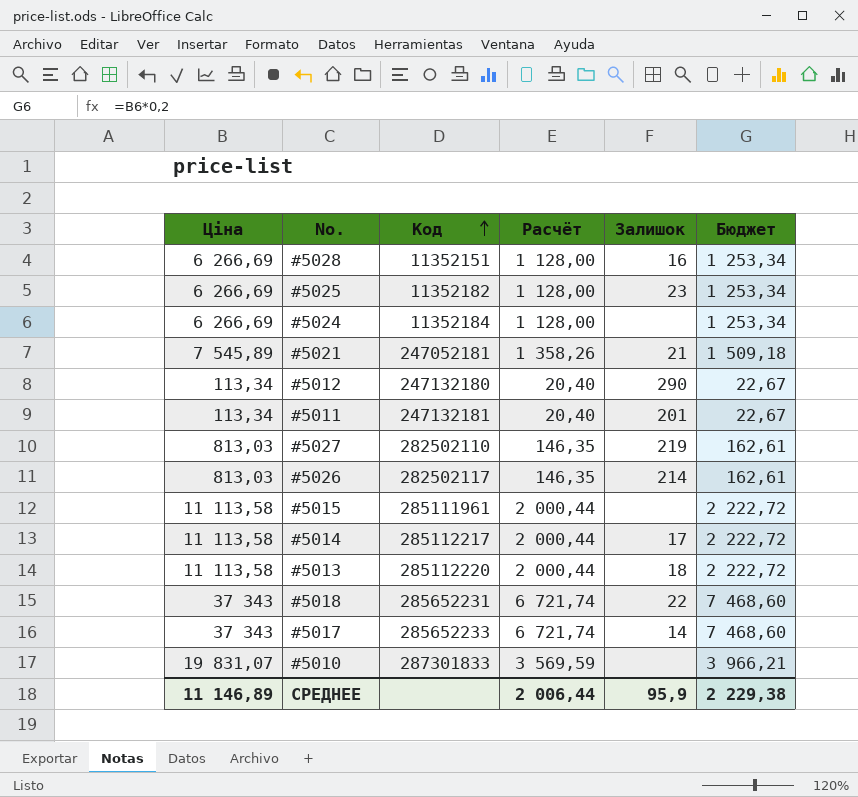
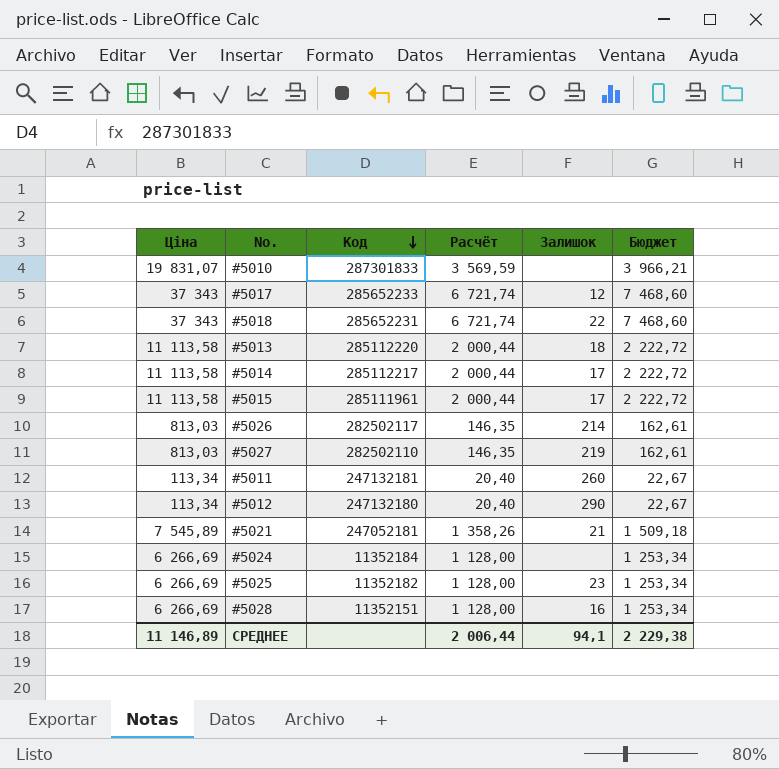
row order: Код ascending -> Код descending
#5017 | Залишок: 14 -> 12
#5015 | Залишок: none -> 17
#5011 | Залишок: 201 -> 260
СРЕДНЕЕ | Залишок: 95,9 -> 94,1

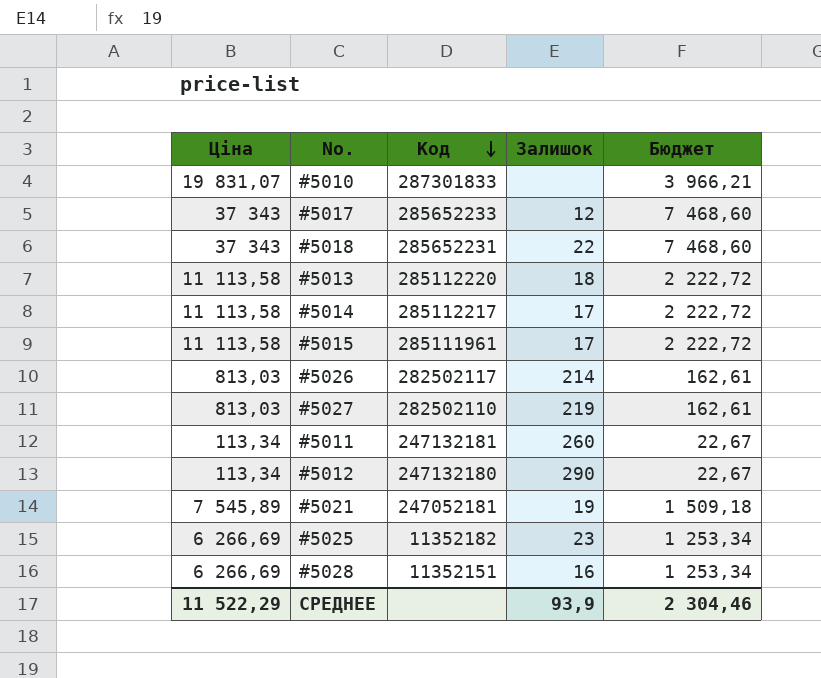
column Расчёт | formula: [Ціна] * 0,18 -> none
row #5024: 6 266,69 | 11352184 | 1 128,00 | none | 1 253,34 -> none
#5021 | Залишок: 21 -> 19
СРЕДНЕЕ | Ціна: 11 146,89 -> 11 522,29
СРЕДНЕЕ | Залишок: 94,1 -> 93,9
СРЕДНЕЕ | Бюджет: 2 229,38 -> 2 304,46

